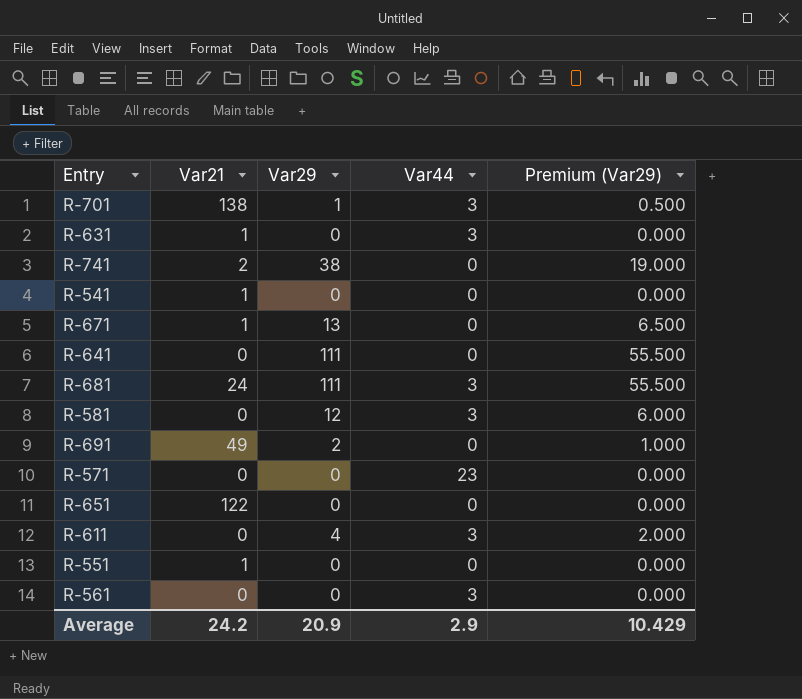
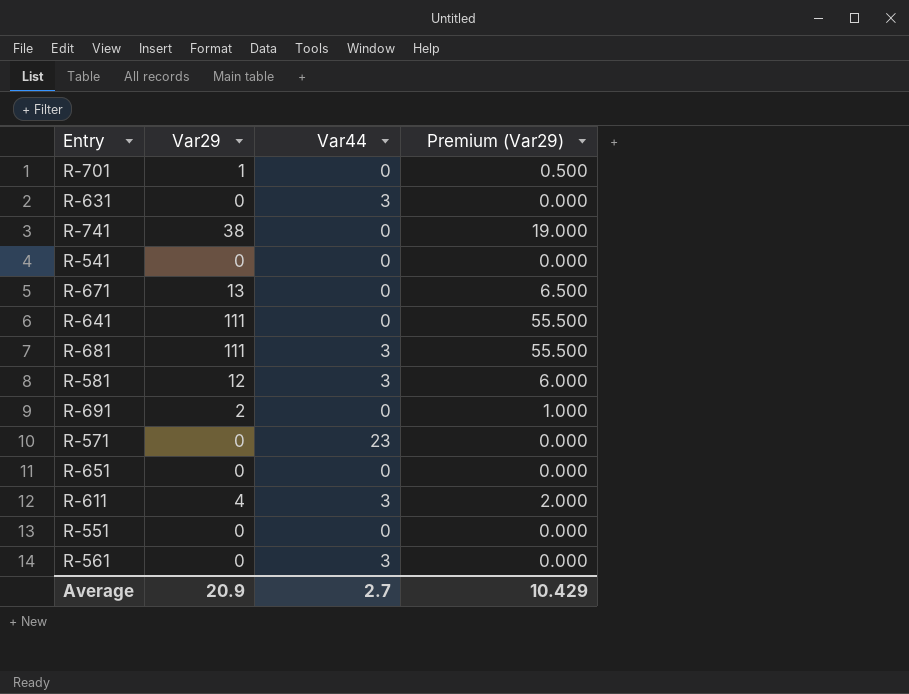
column Var21 | position: 2 -> none
R-701 | Var44: 3 -> 0
Average | Var44: 2.9 -> 2.7

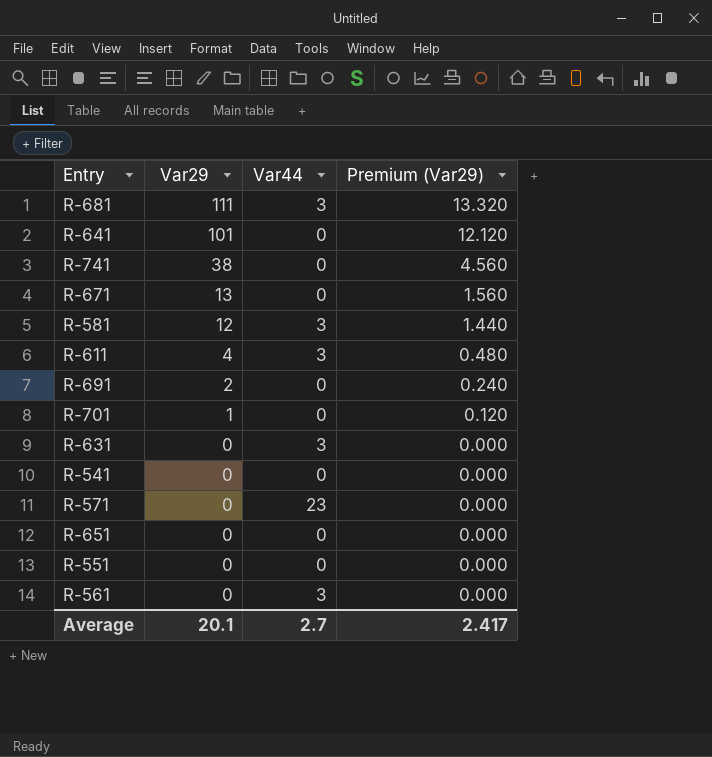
row order: none -> Var29 descending
column Premium (Var29) | formula: [Var29] * 0.5 -> [Var29] * 0.12
R-641 | Var29: 111 -> 101
Average | Var29: 20.9 -> 20.1
Average | Premium (Var29): 10.429 -> 2.417

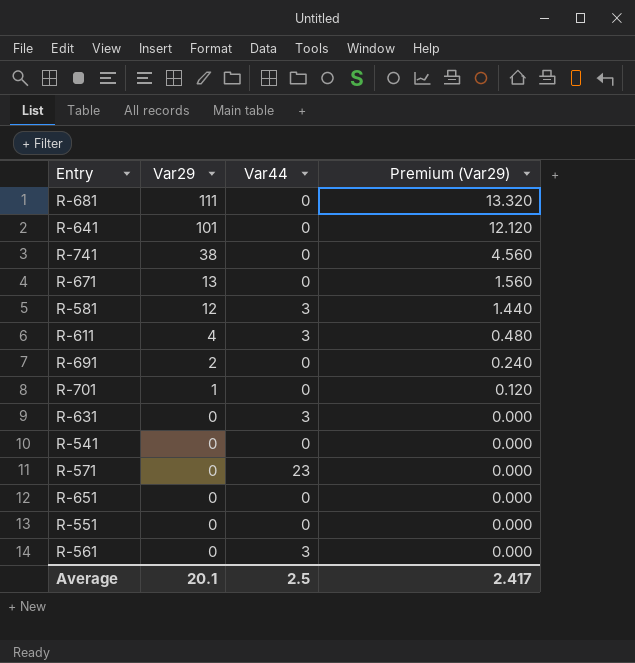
R-681 | Var44: 3 -> 0
Average | Var44: 2.7 -> 2.5

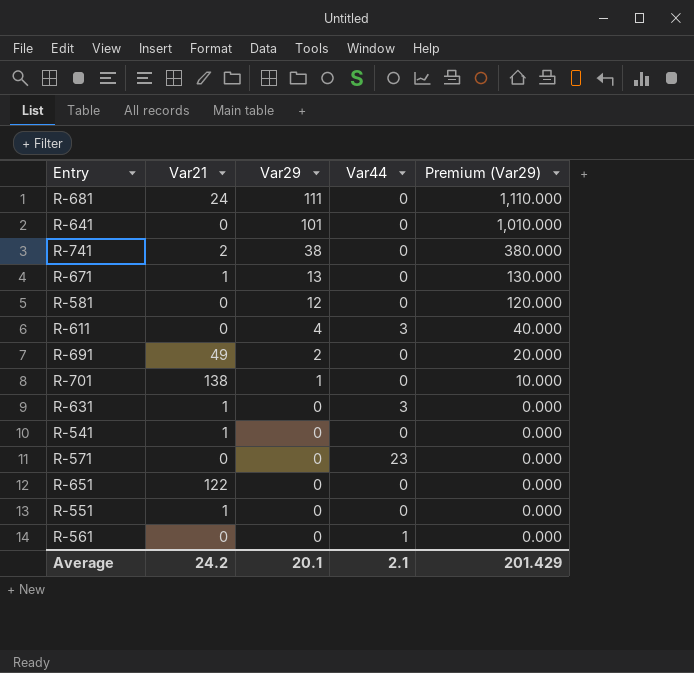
column Var21 | position: none -> 2
column Premium (Var29) | formula: [Var29] * 0.12 -> [Var29] * 10
R-581 | Var44: 3 -> 0
R-561 | Var44: 3 -> 1
Average | Var44: 2.5 -> 2.1
Average | Premium (Var29): 2.417 -> 201.429

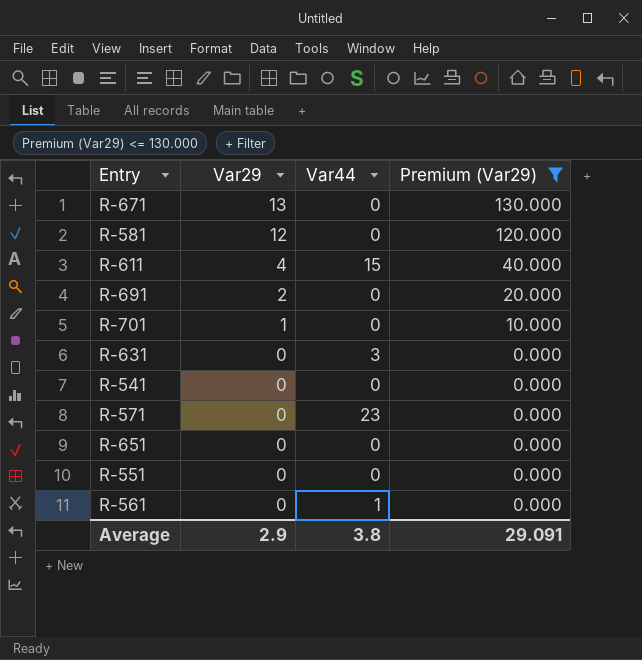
filter: none -> Premium (Var29) <= 130.000
column Var21 | position: 2 -> none
R-611 | Var44: 3 -> 15
Average | Var29: 20.1 -> 2.9
Average | Var44: 2.1 -> 3.8
Average | Premium (Var29): 201.429 -> 29.091

